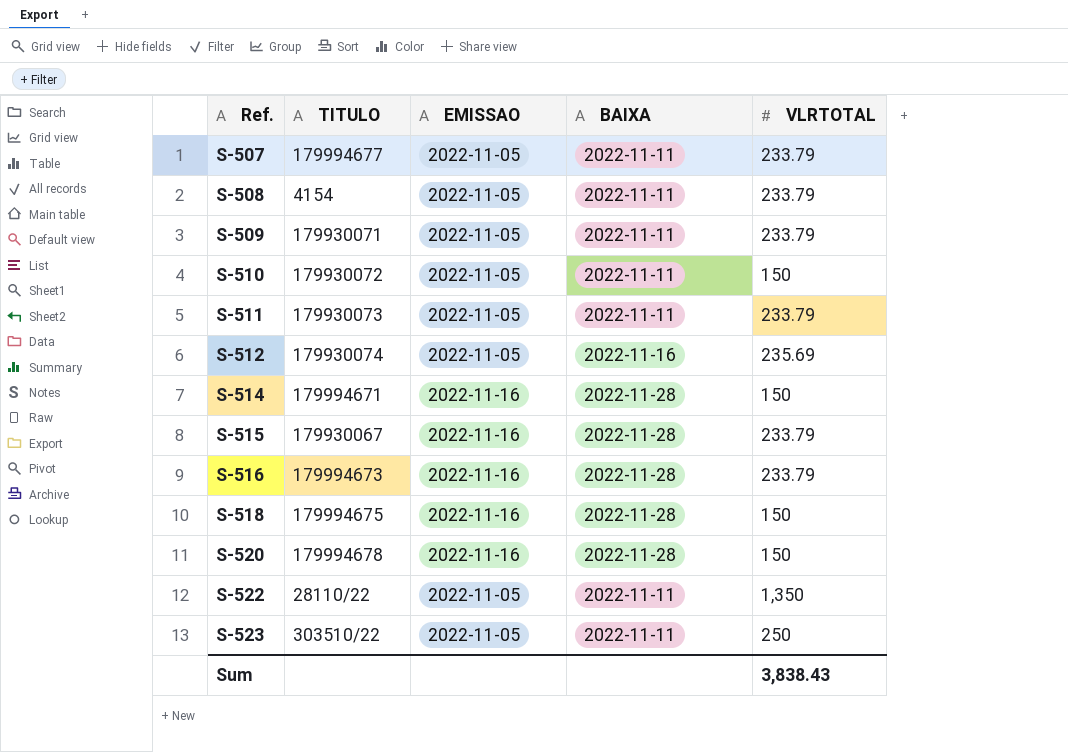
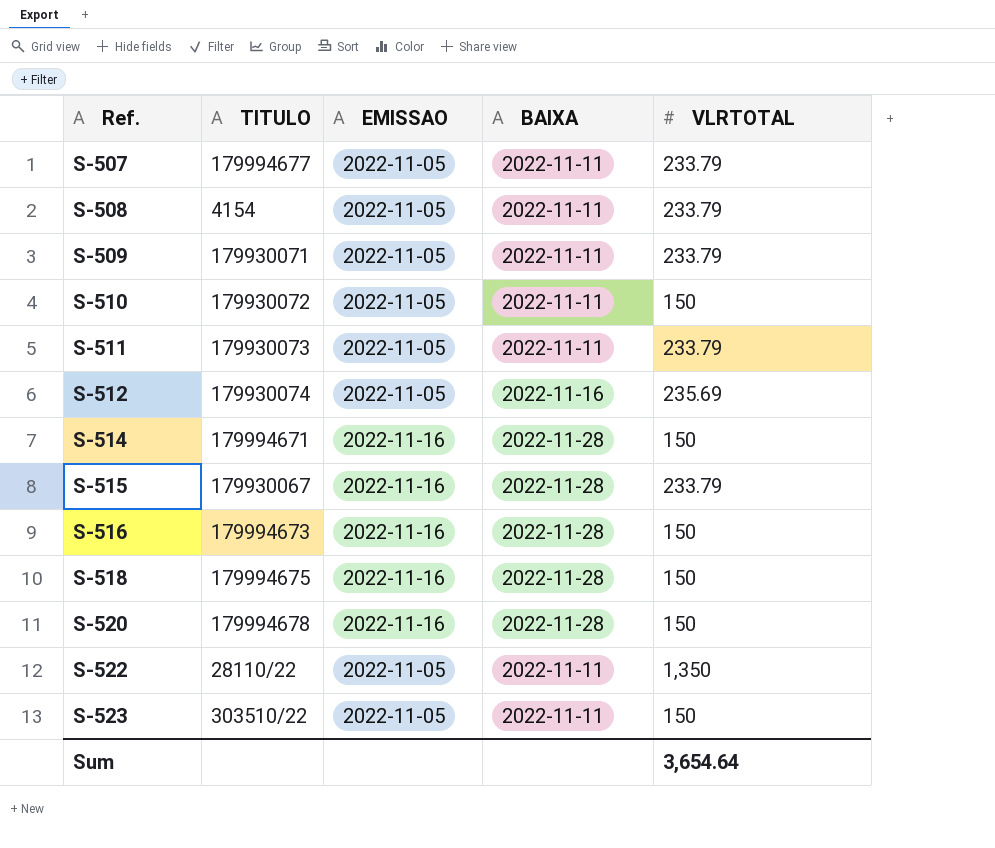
S-516 | VLRTOTAL: 233.79 -> 150
S-523 | VLRTOTAL: 250 -> 150
Sum | VLRTOTAL: 3,838.43 -> 3,654.64

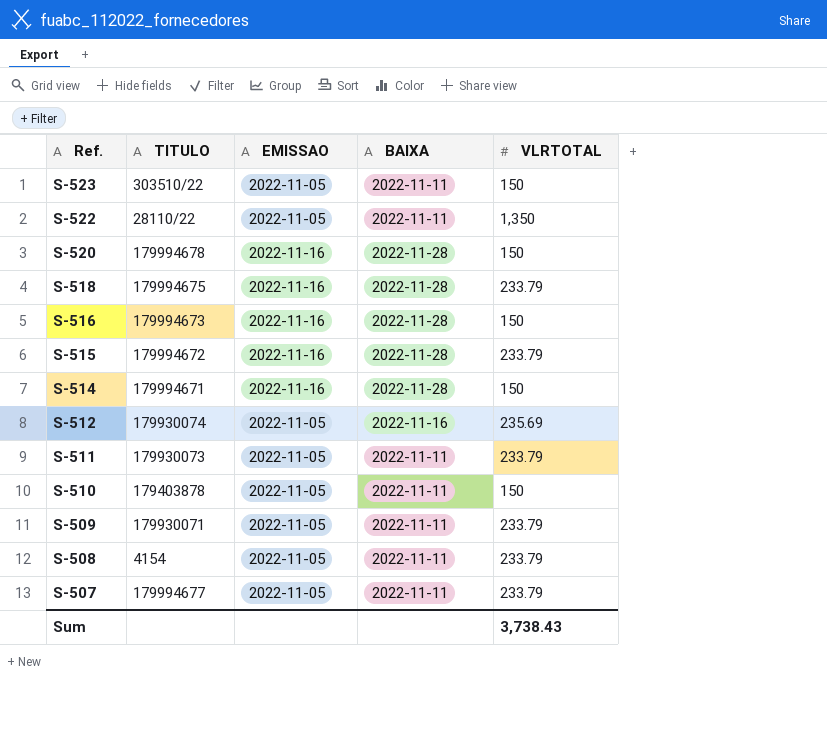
row order: Ref. ascending -> Ref. descending
S-518 | VLRTOTAL: 150 -> 233.79
S-515 | TITULO: 179930067 -> 179994672
S-510 | TITULO: 179930072 -> 179403878
Sum | VLRTOTAL: 3,654.64 -> 3,738.43

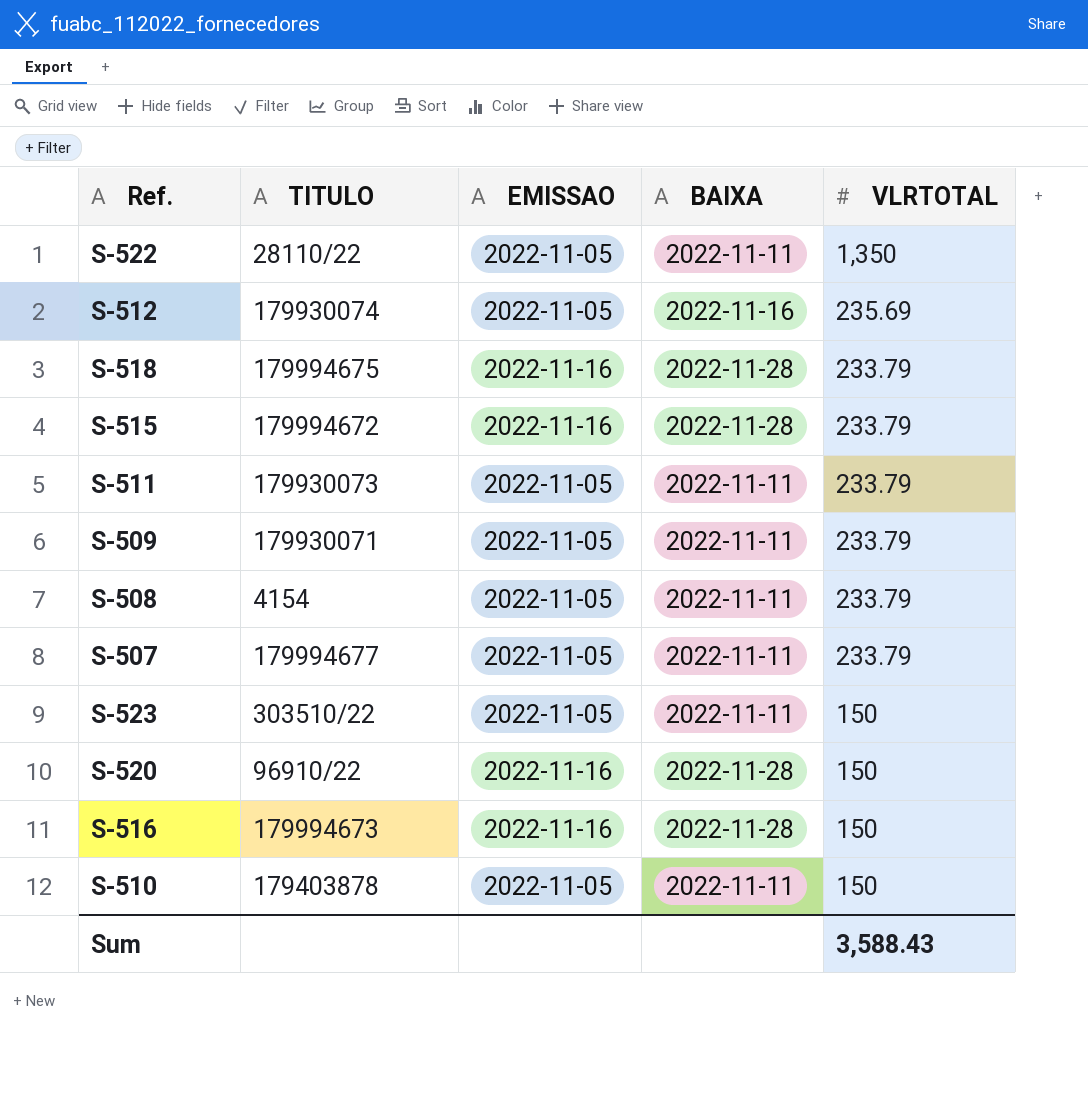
row order: Ref. descending -> VLRTOTAL descending
row S-514: 179994671 | 2022-11-16 | 2022-11-28 | 150 -> none
S-520 | TITULO: 179994678 -> 96910/22
Sum | VLRTOTAL: 3,738.43 -> 3,588.43

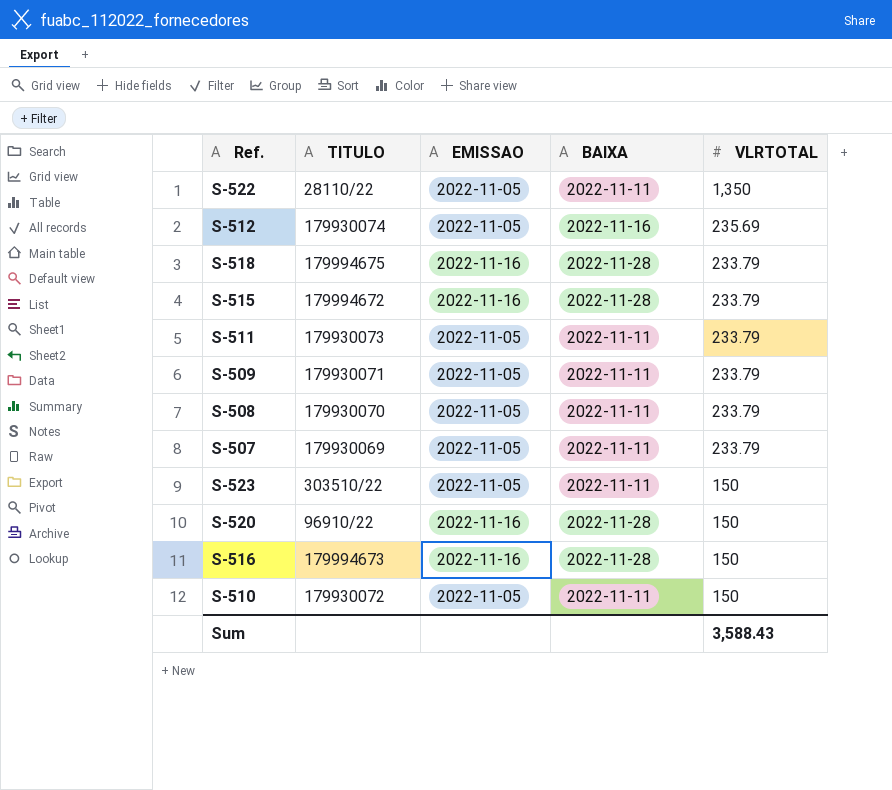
S-508 | TITULO: 4154 -> 179930070
S-507 | TITULO: 179994677 -> 179930069
S-510 | TITULO: 179403878 -> 179930072

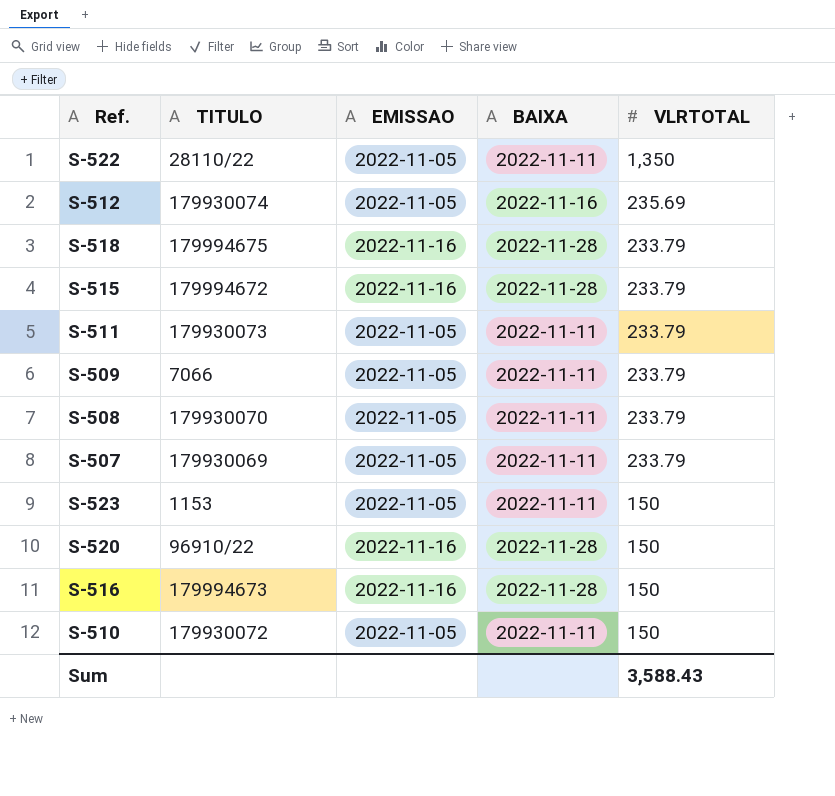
S-509 | TITULO: 179930071 -> 7066
S-523 | TITULO: 303510/22 -> 1153

